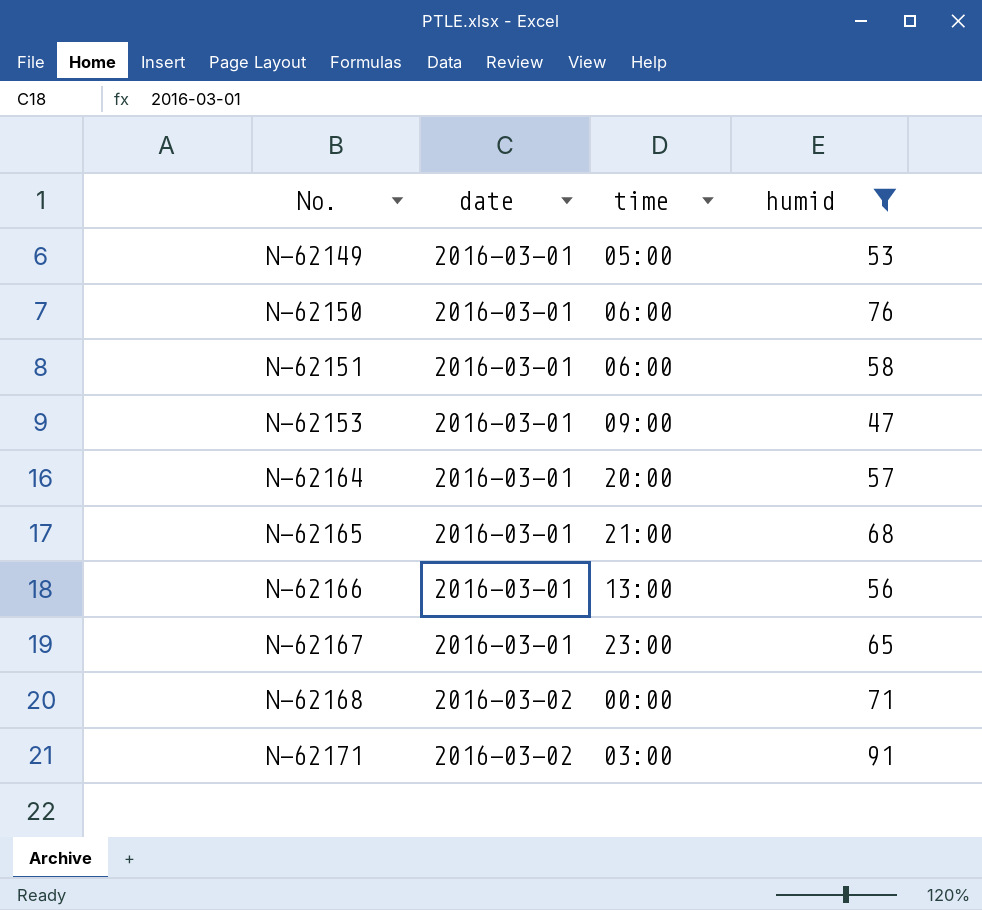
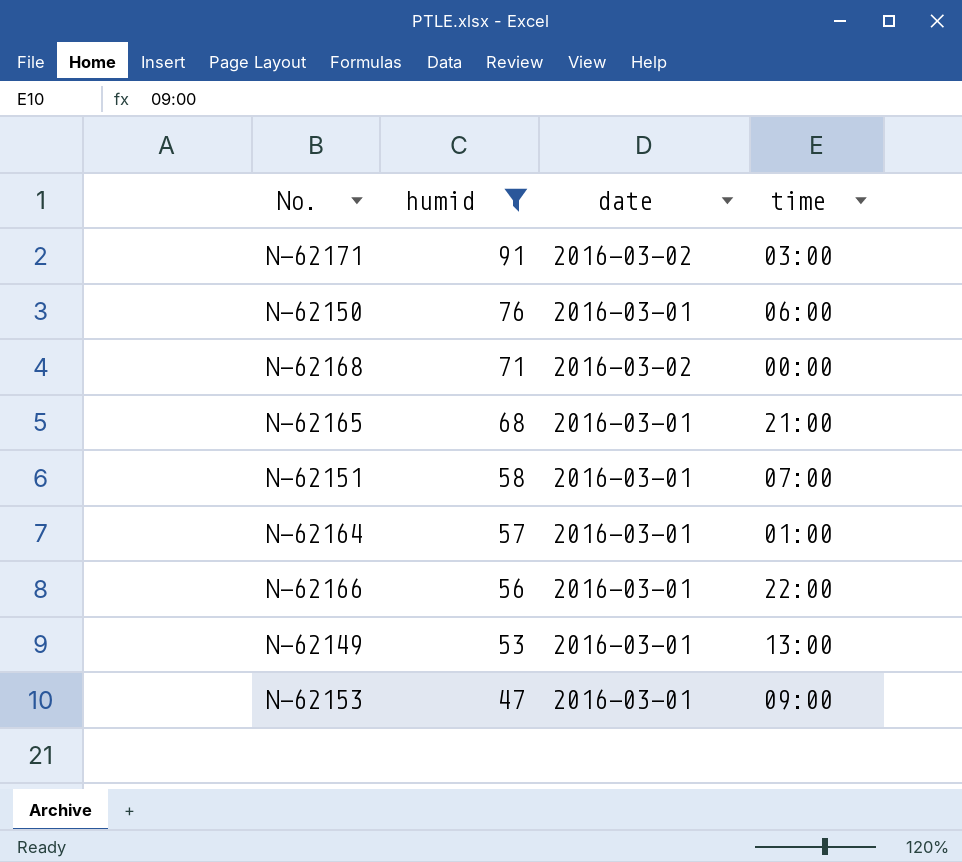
row order: No. ascending -> humid descending
column humid | position: 4 -> 2
row N-62167: 2016-03-01 | 23:00 | 65 -> none
N-62151 | time: 06:00 -> 07:00
N-62164 | time: 20:00 -> 01:00
N-62166 | time: 13:00 -> 22:00
N-62149 | time: 05:00 -> 13:00

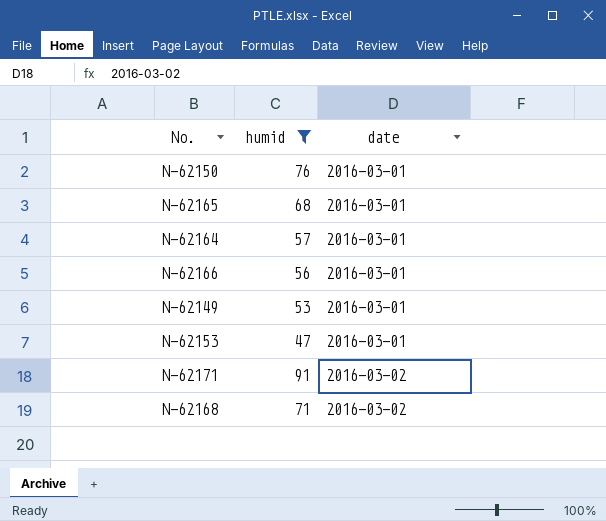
row order: humid descending -> date ascending
column time | position: 4 -> none
row N-62151: 58 | 2016-03-01 | 07:00 -> none

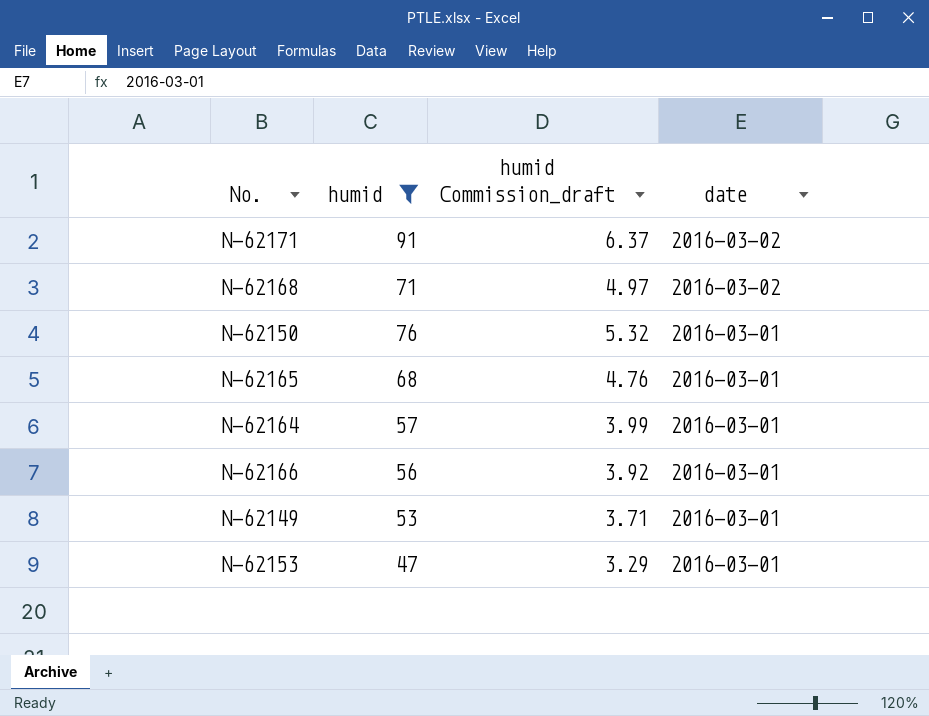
row order: date ascending -> date descending
column humid Commission_draft | formula: none -> [humid] * 0.07

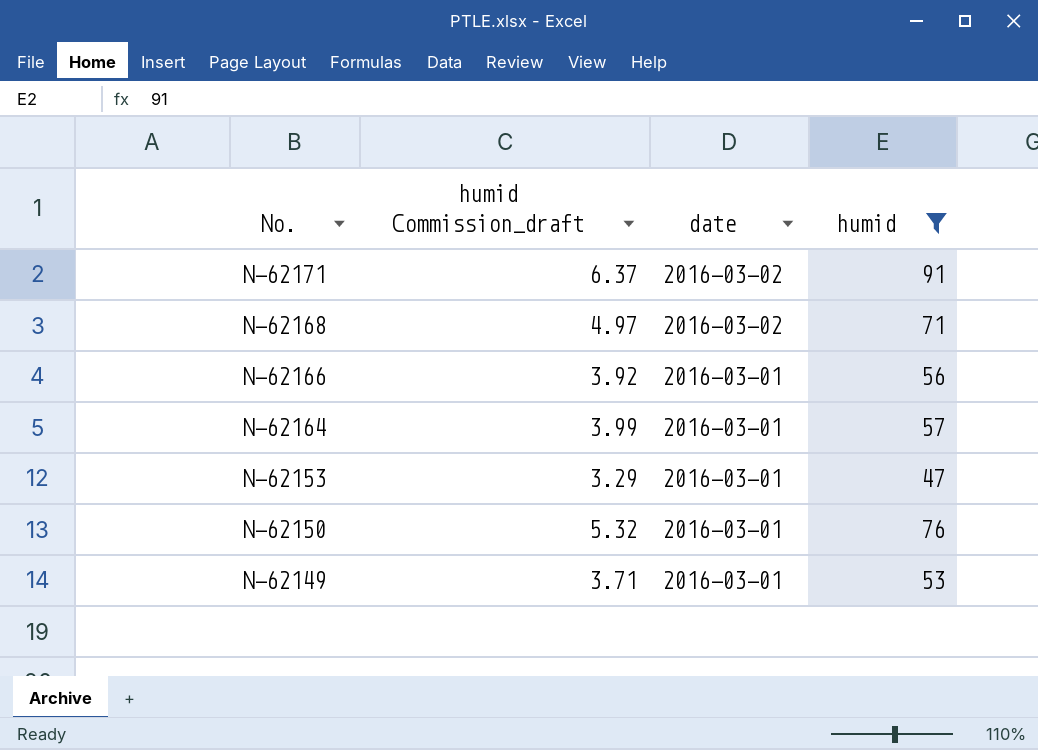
row order: date descending -> No. descending
column humid | position: 2 -> 4
row N-62165: 68 | 4.76 | 2016-03-01 -> none

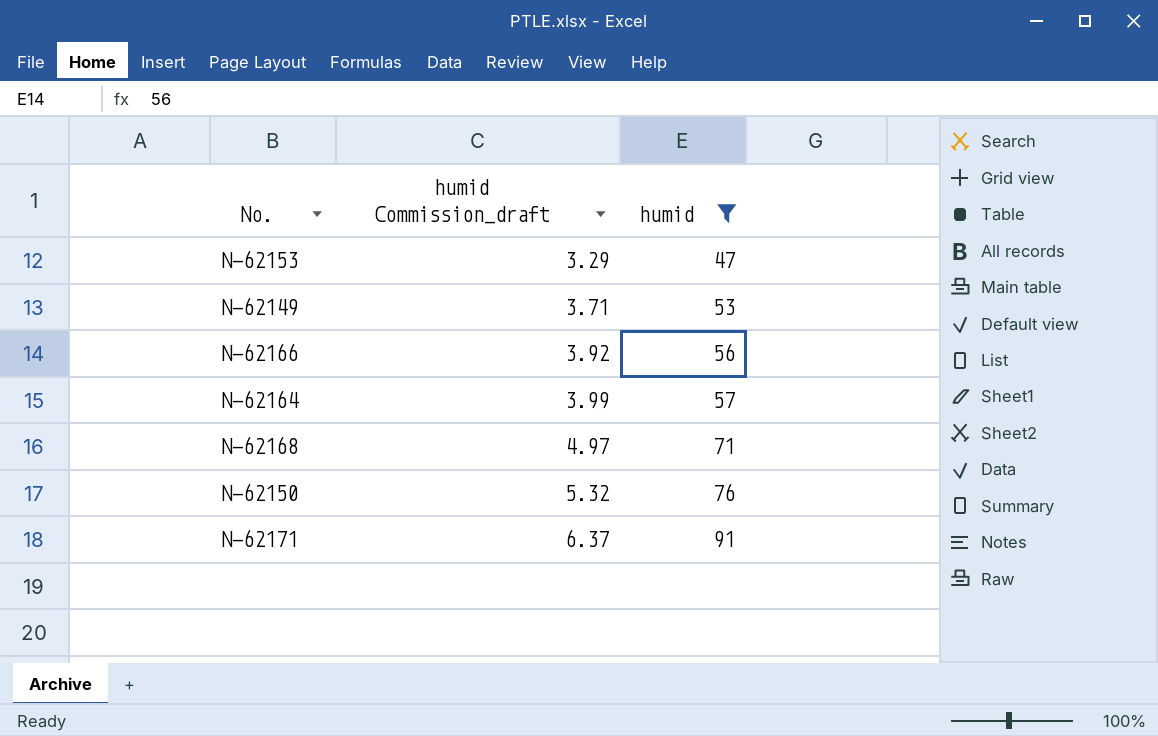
row order: No. descending -> humid Commission_draft ascending
column date | position: 3 -> none

